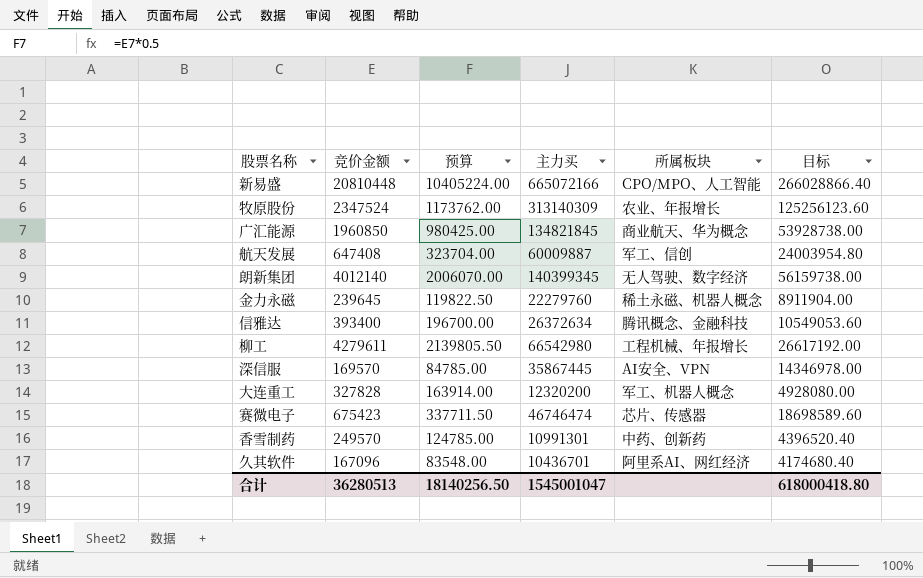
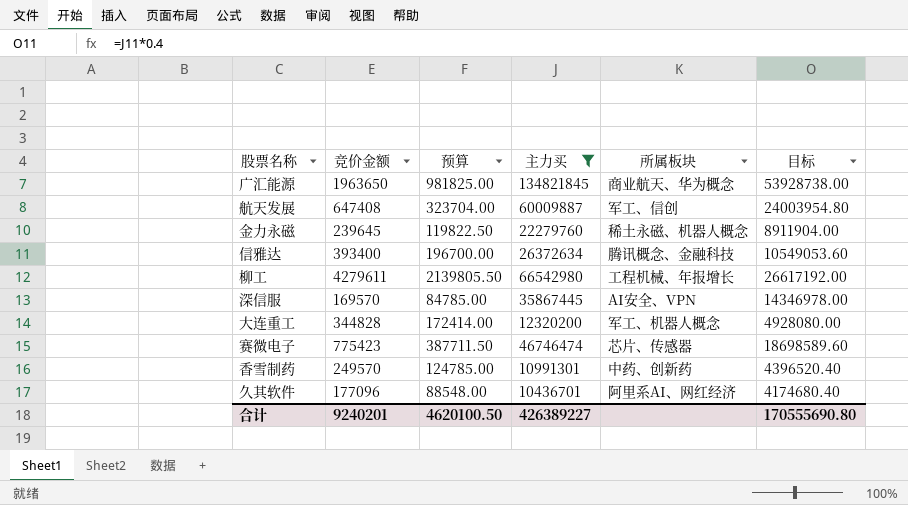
filter: none -> 主力买 <= 134821845
广汇能源 | 竞价金额: 1960850 -> 1963650
广汇能源 | 预算: 980425.00 -> 981825.00
大连重工 | 竞价金额: 327828 -> 344828
大连重工 | 预算: 163914.00 -> 172414.00
赛微电子 | 竞价金额: 675423 -> 775423
赛微电子 | 预算: 337711.50 -> 387711.50
久其软件 | 竞价金额: 167096 -> 177096
久其软件 | 预算: 83548.00 -> 88548.00
合计 | 竞价金额: 36280513 -> 9240201
合计 | 预算: 18140256.50 -> 4620100.50
合计 | 主力买: 1545001047 -> 426389227
合计 | 目标: 618000418.80 -> 170555690.80

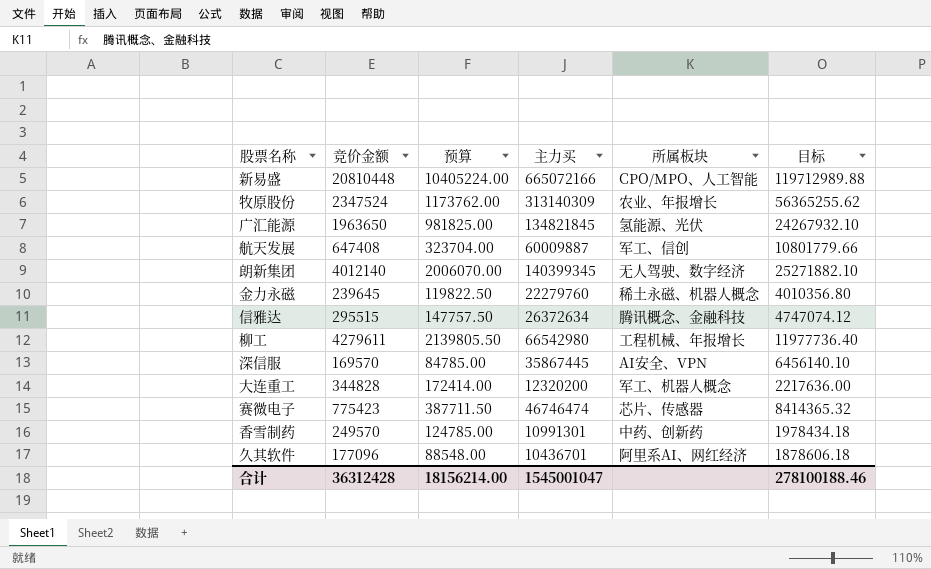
filter: 主力买 <= 134821845 -> none
column 目标 | formula: [主力买] * 0.4 -> [主力买] * 0.18
广汇能源 | 所属板块: 商业航天、华为概念 -> 氢能源、光伏
信雅达 | 竞价金额: 393400 -> 295515
信雅达 | 预算: 196700.00 -> 147757.50
合计 | 竞价金额: 9240201 -> 36312428
合计 | 预算: 4620100.50 -> 18156214.00
合计 | 主力买: 426389227 -> 1545001047
合计 | 目标: 170555690.80 -> 278100188.46

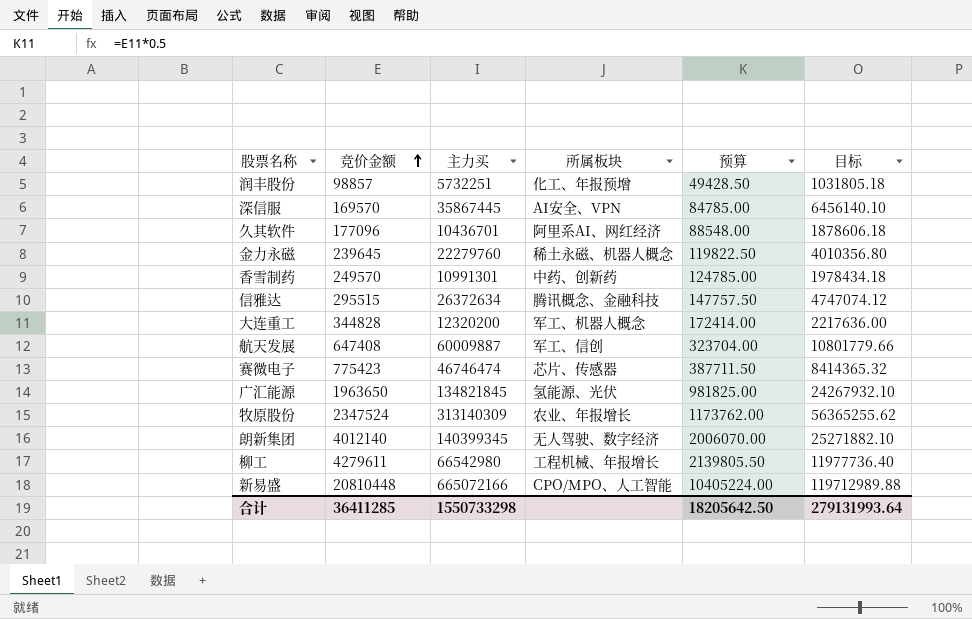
row order: none -> 竞价金额 ascending
column 预算 | position: 3 -> 5
row 润丰股份: none -> 98857 | 5732251 | 化工、年报预增 | 49428.50 | 1031805.18
合计 | 竞价金额: 36312428 -> 36411285
合计 | 主力买: 1545001047 -> 1550733298
合计 | 预算: 18156214.00 -> 18205642.50
合计 | 目标: 278100188.46 -> 279131993.64

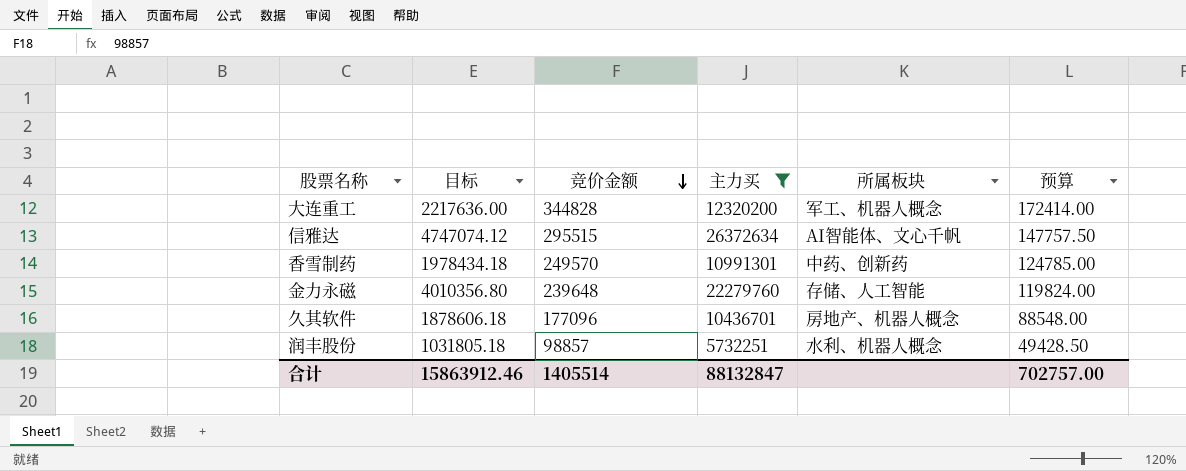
filter: none -> 主力买 <= 26372634
row order: 竞价金额 ascending -> 竞价金额 descending
column 目标 | position: 6 -> 2
信雅达 | 所属板块: 腾讯概念、金融科技 -> AI智能体、文心千帆
金力永磁 | 竞价金额: 239645 -> 239648
金力永磁 | 所属板块: 稀土永磁、机器人概念 -> 存储、人工智能
金力永磁 | 预算: 119822.50 -> 119824.00
久其软件 | 所属板块: 阿里系AI、网红经济 -> 房地产、机器人概念
润丰股份 | 所属板块: 化工、年报预增 -> 水利、机器人概念
合计 | 目标: 279131993.64 -> 15863912.46
合计 | 竞价金额: 36411285 -> 1405514
合计 | 主力买: 1550733298 -> 88132847
合计 | 预算: 18205642.50 -> 702757.00

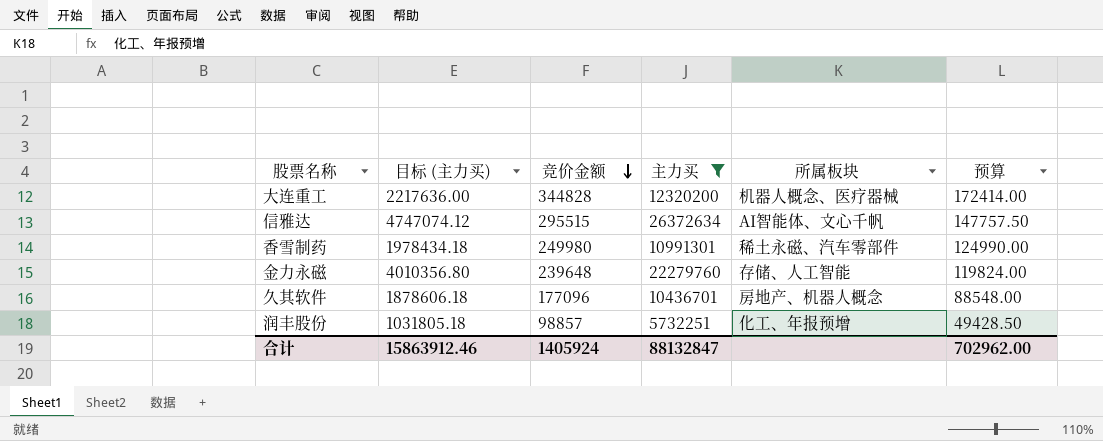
column name: 目标 -> 目标 (主力买)
大连重工 | 所属板块: 军工、机器人概念 -> 机器人概念、医疗器械
香雪制药 | 竞价金额: 249570 -> 249980
香雪制药 | 所属板块: 中药、创新药 -> 稀土永磁、汽车零部件
香雪制药 | 预算: 124785.00 -> 124990.00
润丰股份 | 所属板块: 水利、机器人概念 -> 化工、年报预增
合计 | 竞价金额: 1405514 -> 1405924
合计 | 预算: 702757.00 -> 702962.00

